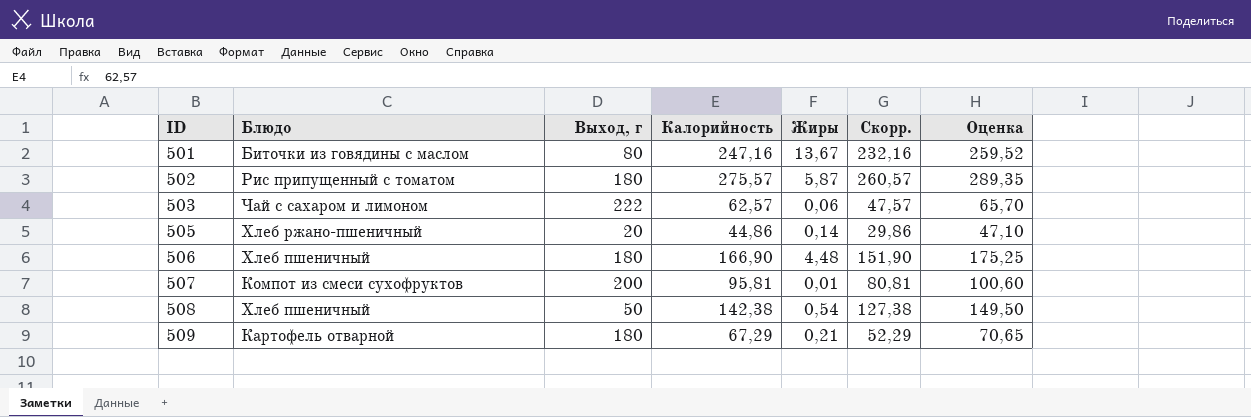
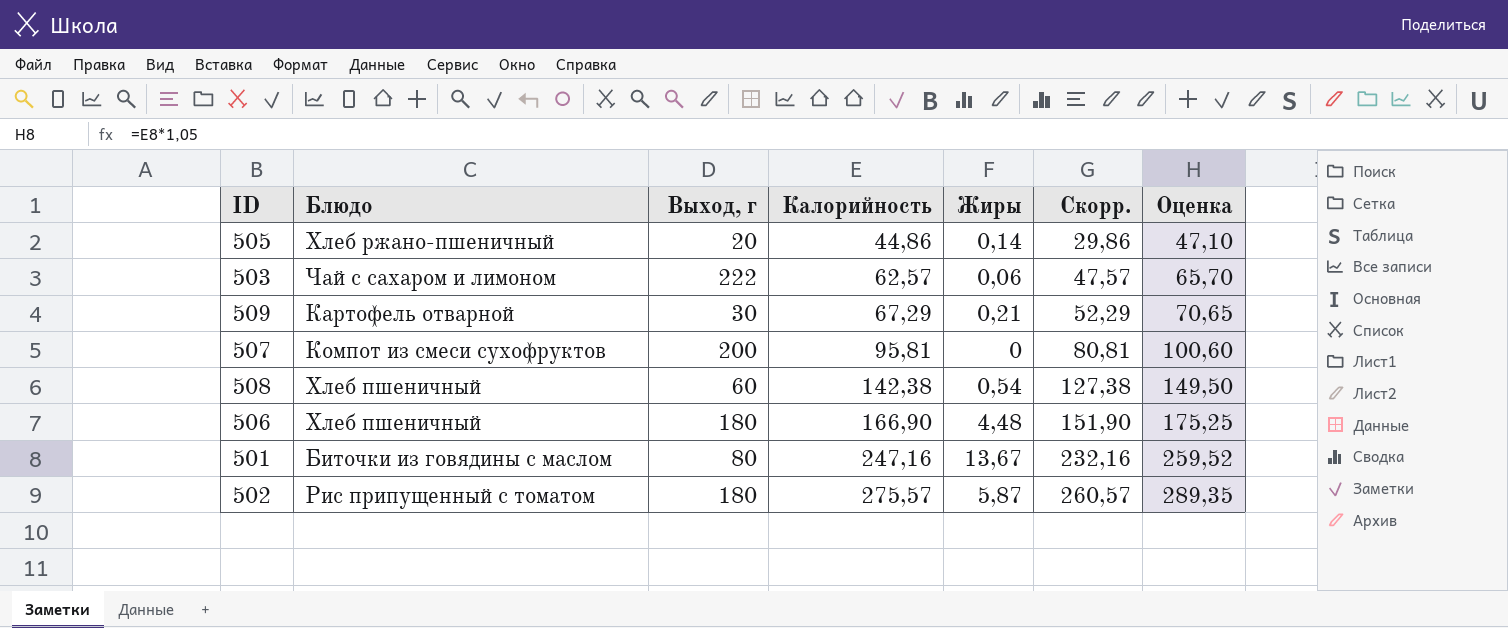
row order: ID ascending -> Калорийность ascending
509 | Выход, г: 180 -> 30
507 | Жиры: 0,01 -> 0
508 | Выход, г: 50 -> 60

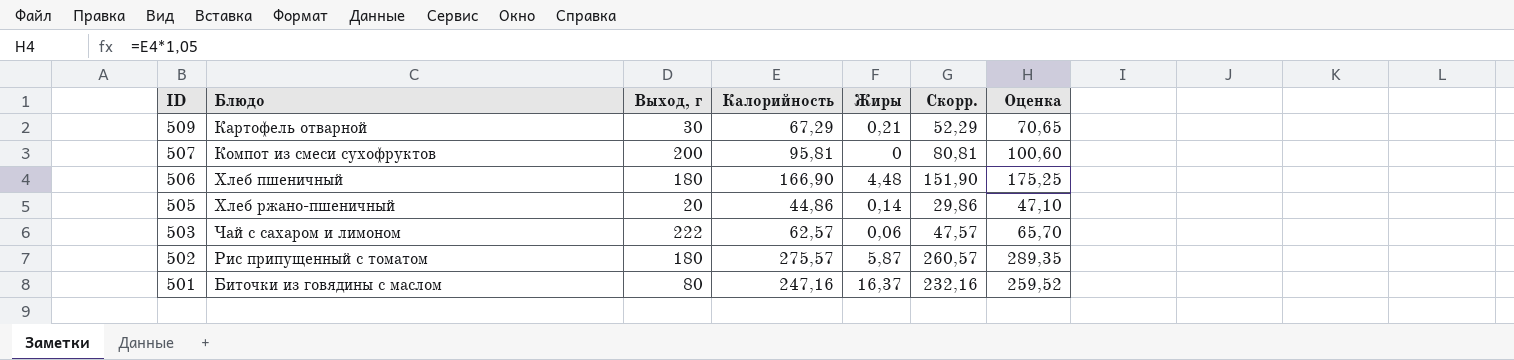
row order: Калорийность ascending -> ID descending
row 508: Хлеб пшеничный | 60 | 142,38 | 0,54 | 127,38 | 149,50 -> none
501 | Жиры: 13,67 -> 16,37

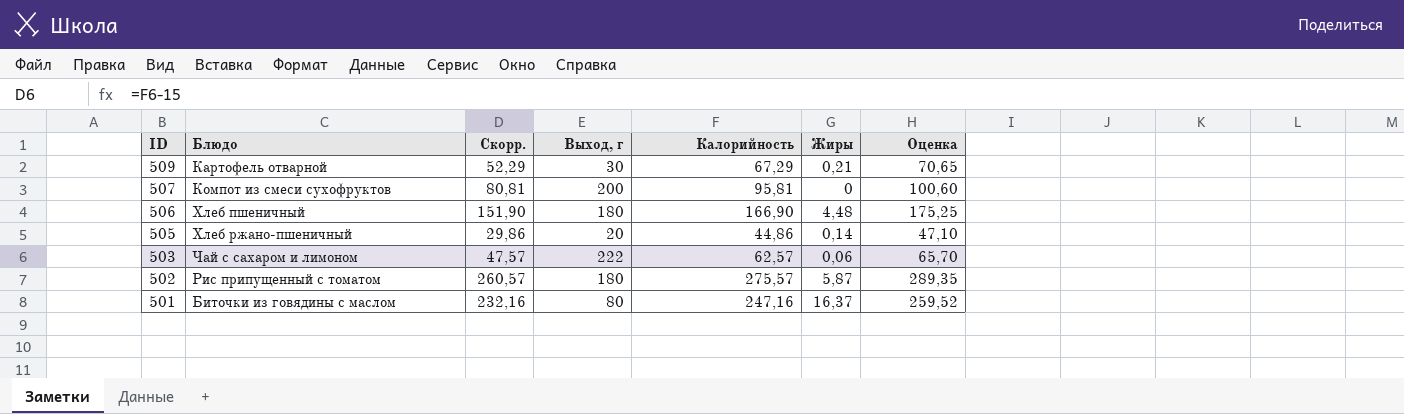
column Скорр. | position: 6 -> 3

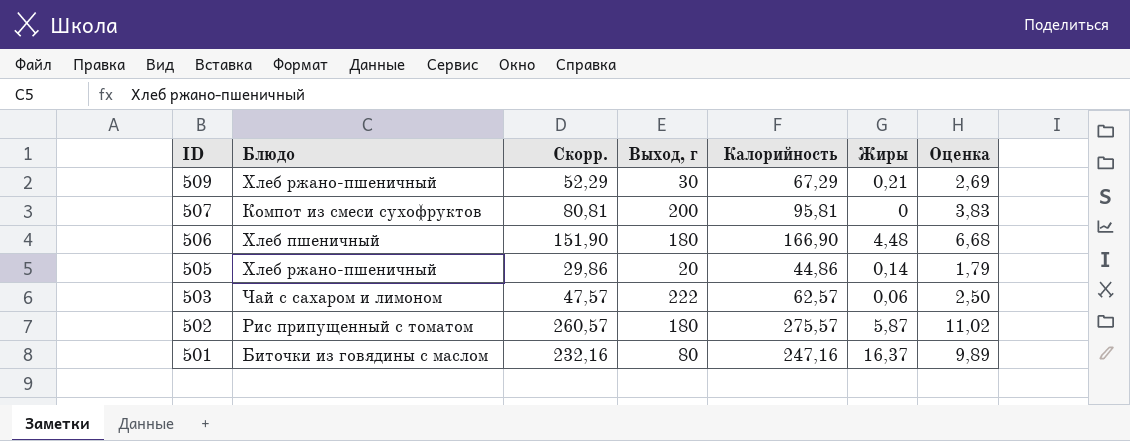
column Оценка | formula: [Калорийность] * 1,05 -> [Калорийность] * 0,04
509 | Блюдо: Картофель отварной -> Хлеб ржано-пшеничный

